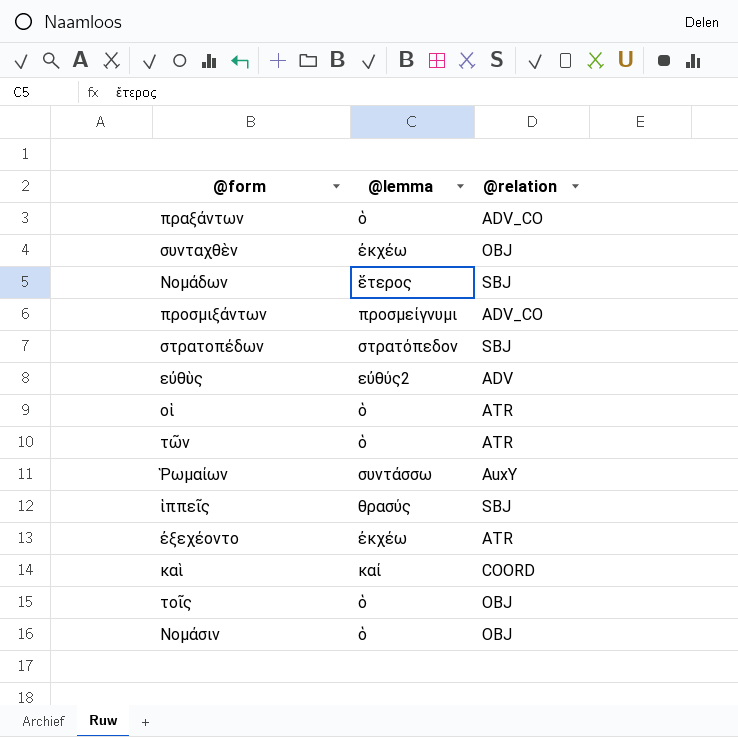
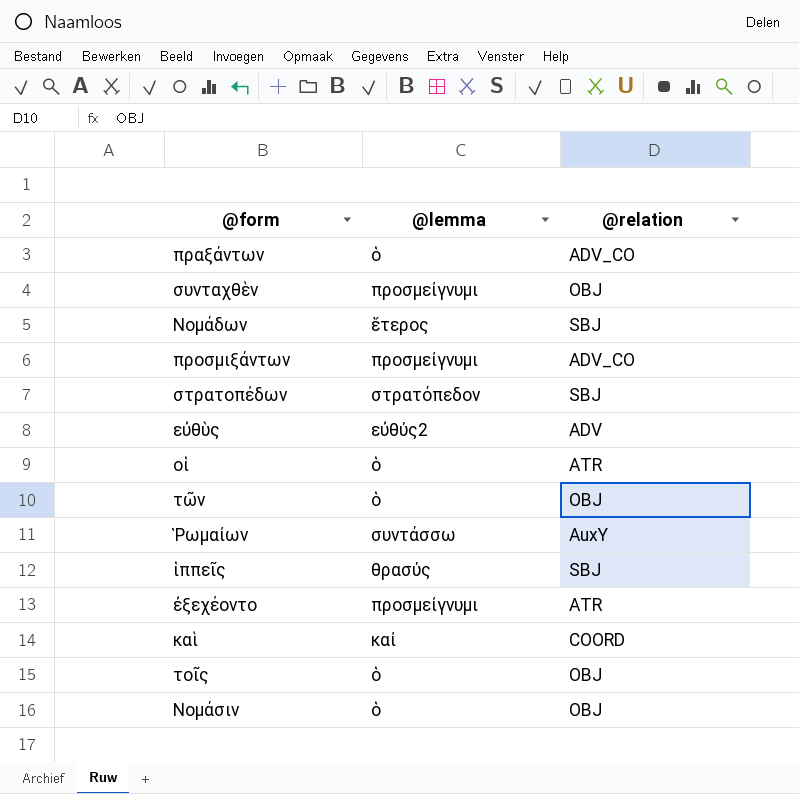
συνταχθὲν | @lemma: ἐκχέω -> προσμείγνυμι
τῶν | @relation: ATR -> OBJ
ἐξεχέοντο | @lemma: ἐκχέω -> προσμείγνυμι

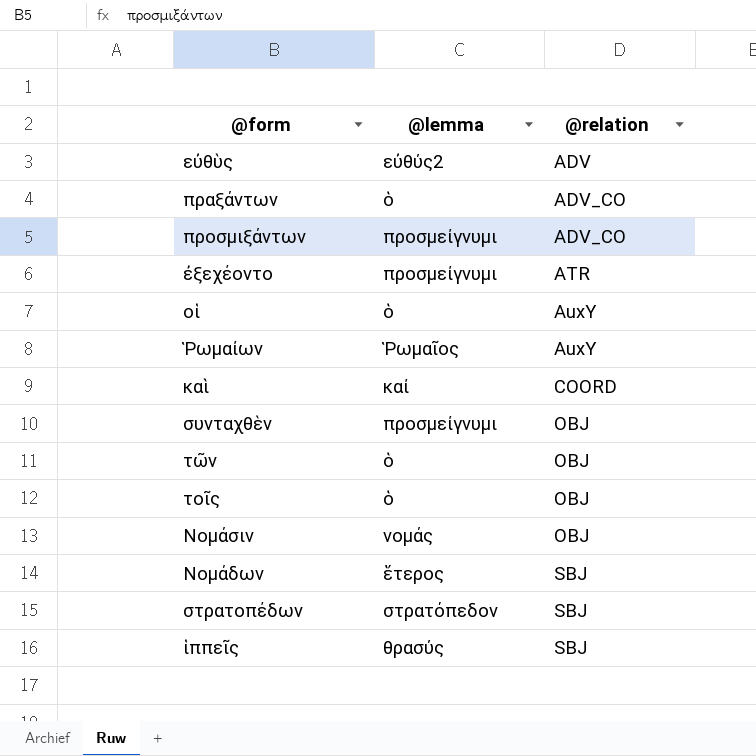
row order: none -> @relation ascending
οἱ | @relation: ATR -> AuxY
Ῥωμαίων | @lemma: συντάσσω -> Ῥωμαῖος
Νομάσιν | @lemma: ὁ -> νομάς

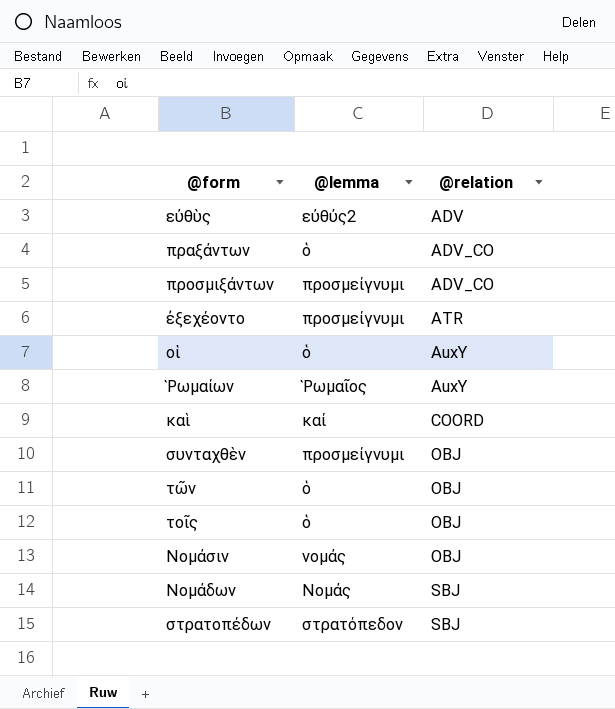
row ἱππεῖς: θρασύς | SBJ -> none
Νομάδων | @lemma: ἕτερος -> Νομάς

